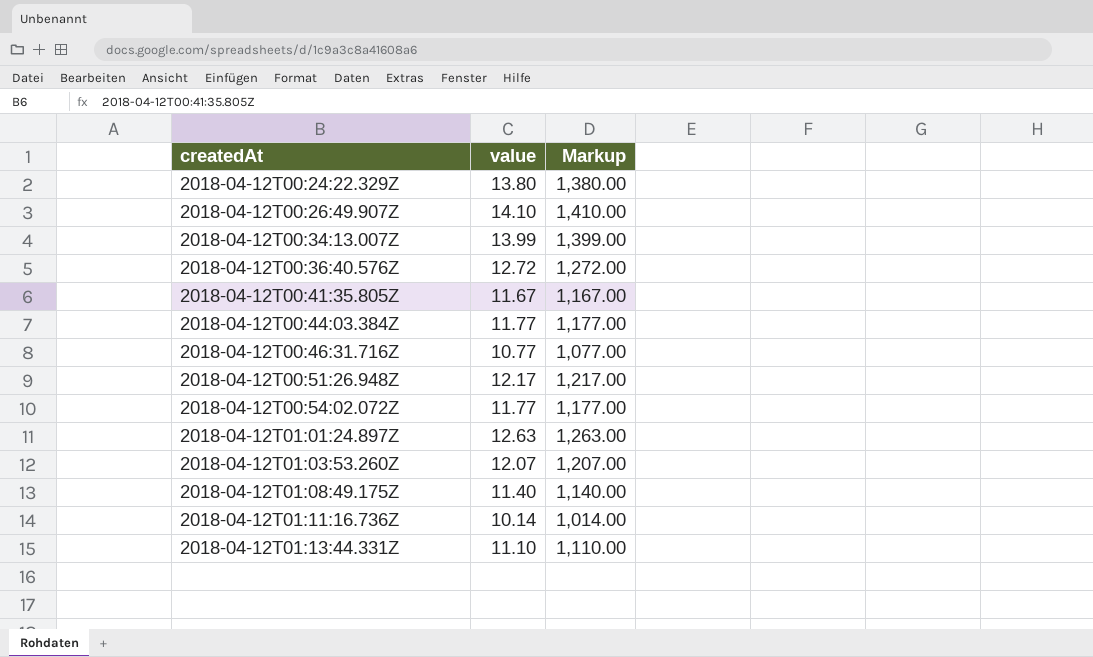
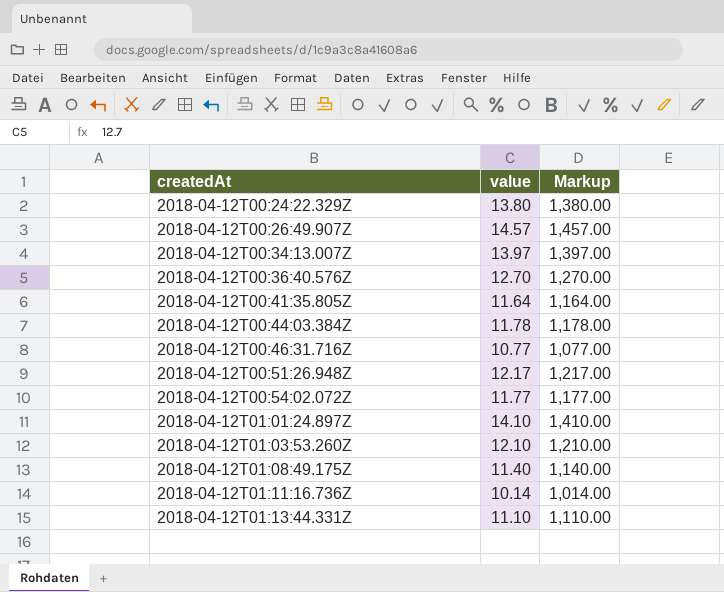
2018-04-12T00:26:49.907Z | value: 14.10 -> 14.57
2018-04-12T00:26:49.907Z | Markup: 1,410.00 -> 1,457.00
2018-04-12T00:34:13.007Z | value: 13.99 -> 13.97
2018-04-12T00:34:13.007Z | Markup: 1,399.00 -> 1,397.00
2018-04-12T00:36:40.576Z | value: 12.72 -> 12.70
2018-04-12T00:36:40.576Z | Markup: 1,272.00 -> 1,270.00
2018-04-12T00:41:35.805Z | value: 11.67 -> 11.64
2018-04-12T00:41:35.805Z | Markup: 1,167.00 -> 1,164.00
2018-04-12T00:44:03.384Z | value: 11.77 -> 11.78
2018-04-12T00:44:03.384Z | Markup: 1,177.00 -> 1,178.00
2018-04-12T01:01:24.897Z | value: 12.63 -> 14.10
2018-04-12T01:01:24.897Z | Markup: 1,263.00 -> 1,410.00
2018-04-12T01:03:53.260Z | value: 12.07 -> 12.10
2018-04-12T01:03:53.260Z | Markup: 1,207.00 -> 1,210.00

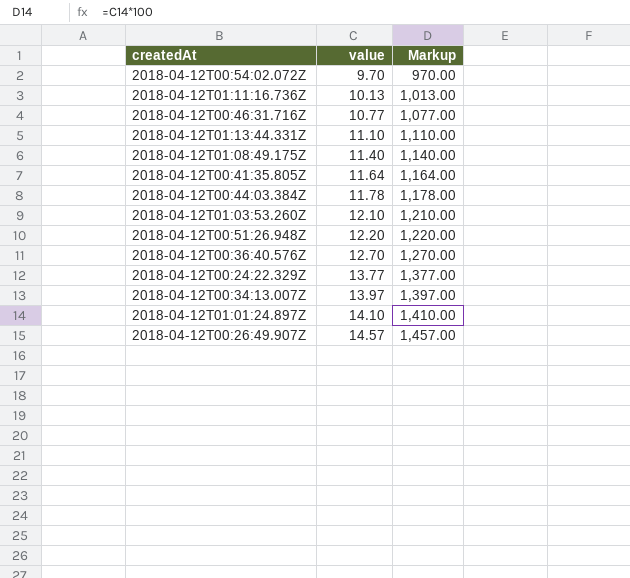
row order: createdAt ascending -> value ascending
2018-04-12T00:54:02.072Z | value: 11.77 -> 9.70
2018-04-12T00:54:02.072Z | Markup: 1,177.00 -> 970.00
2018-04-12T01:11:16.736Z | value: 10.14 -> 10.13
2018-04-12T01:11:16.736Z | Markup: 1,014.00 -> 1,013.00
2018-04-12T00:51:26.948Z | value: 12.17 -> 12.20
2018-04-12T00:51:26.948Z | Markup: 1,217.00 -> 1,220.00
2018-04-12T00:24:22.329Z | value: 13.80 -> 13.77
2018-04-12T00:24:22.329Z | Markup: 1,380.00 -> 1,377.00

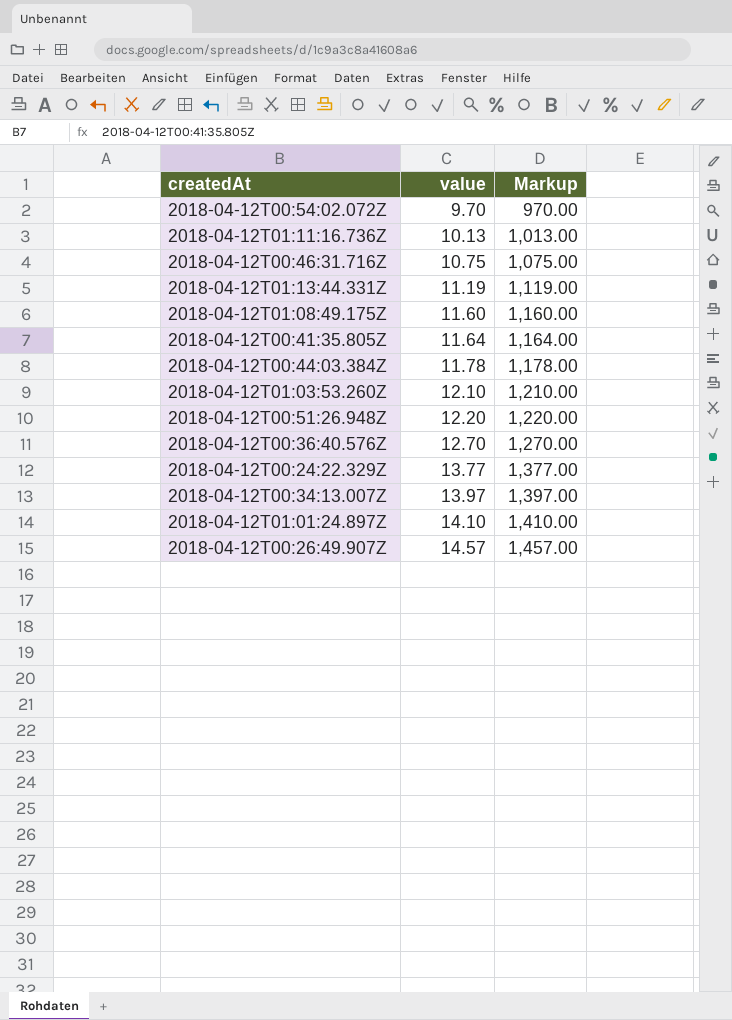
2018-04-12T00:46:31.716Z | value: 10.77 -> 10.75
2018-04-12T00:46:31.716Z | Markup: 1,077.00 -> 1,075.00
2018-04-12T01:13:44.331Z | value: 11.10 -> 11.19
2018-04-12T01:13:44.331Z | Markup: 1,110.00 -> 1,119.00
2018-04-12T01:08:49.175Z | value: 11.40 -> 11.60
2018-04-12T01:08:49.175Z | Markup: 1,140.00 -> 1,160.00

